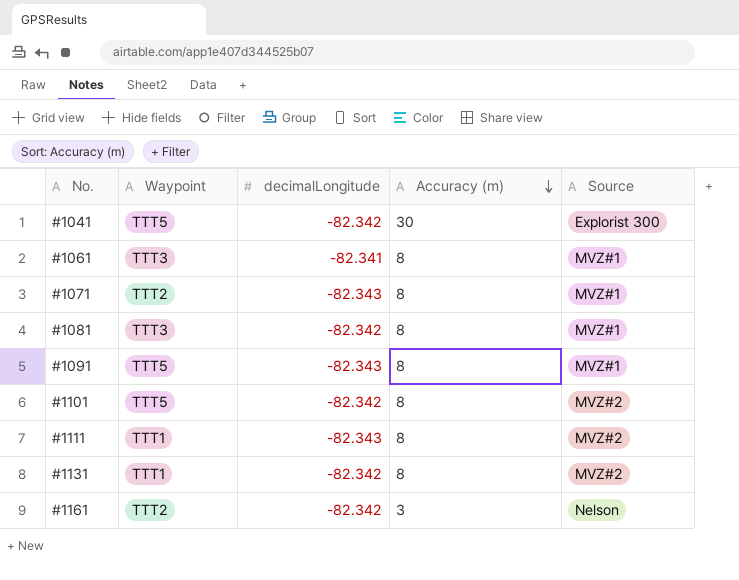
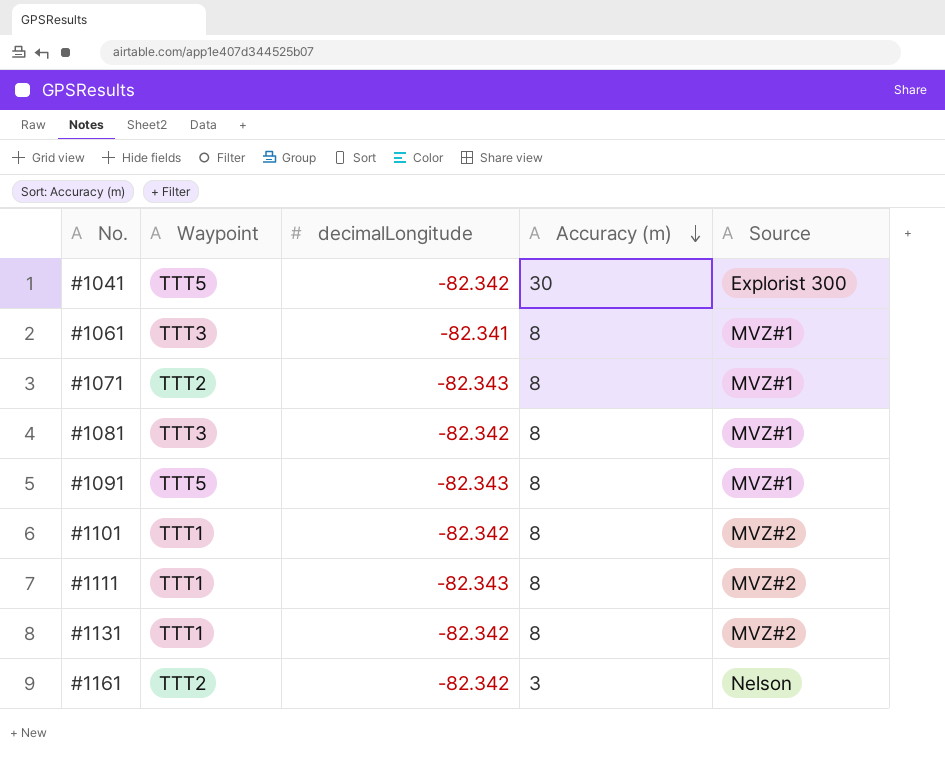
#1101 | Waypoint: TTT5 -> TTT1

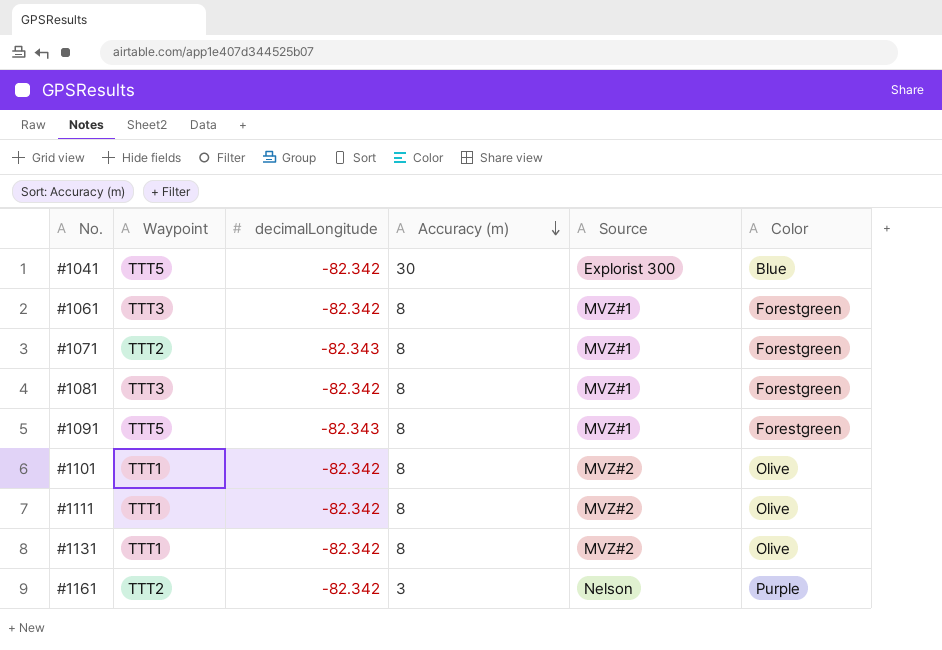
column Color | position: none -> 6
#1061 | decimalLongitude: -82.341 -> -82.342
#1111 | decimalLongitude: -82.343 -> -82.342

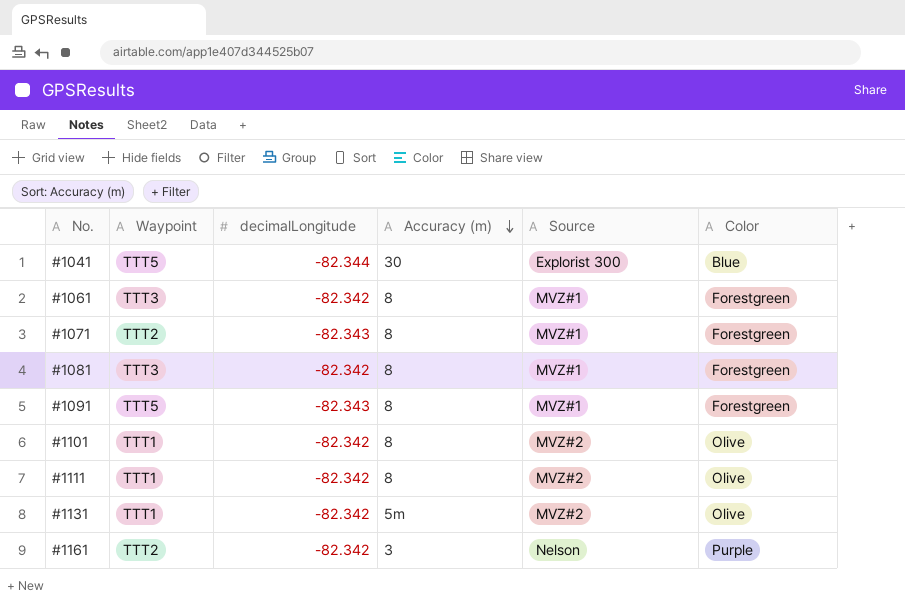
#1041 | decimalLongitude: -82.342 -> -82.344
#1131 | Accuracy (m): 8 -> 5m

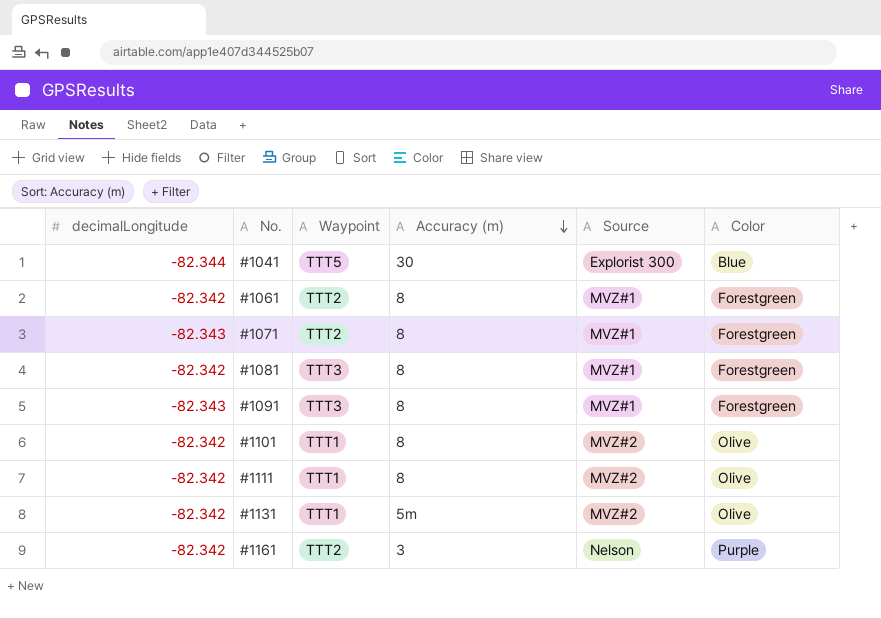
column decimalLongitude | position: 3 -> 1
#1061 | Waypoint: TTT3 -> TTT2
#1091 | Waypoint: TTT5 -> TTT3

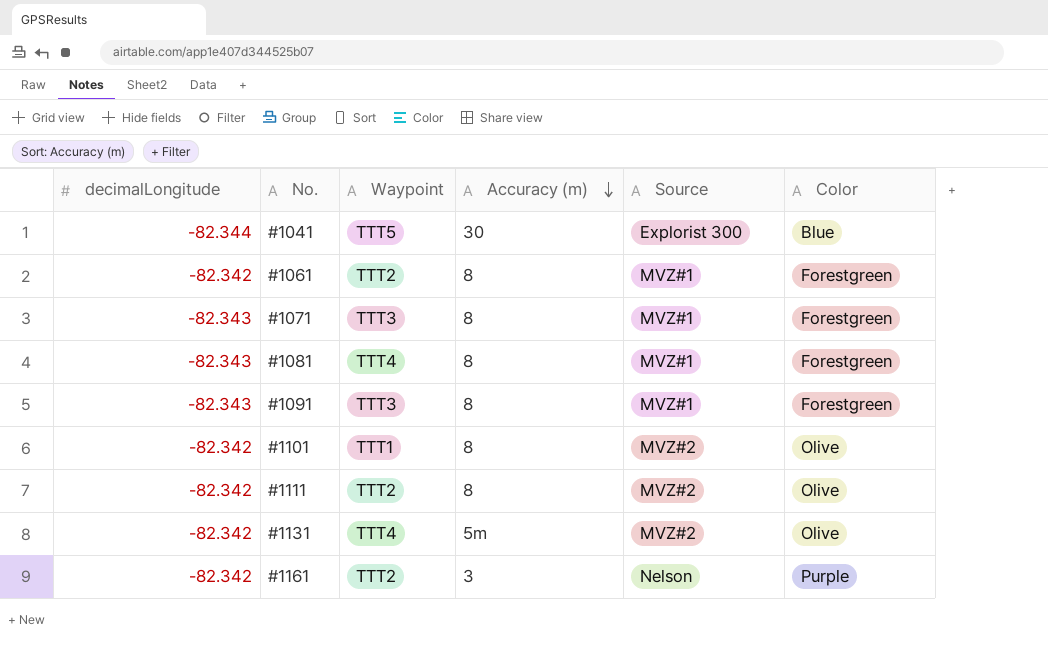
#1071 | Waypoint: TTT2 -> TTT3
#1081 | decimalLongitude: -82.342 -> -82.343
#1081 | Waypoint: TTT3 -> TTT4
#1111 | Waypoint: TTT1 -> TTT2
#1131 | Waypoint: TTT1 -> TTT4

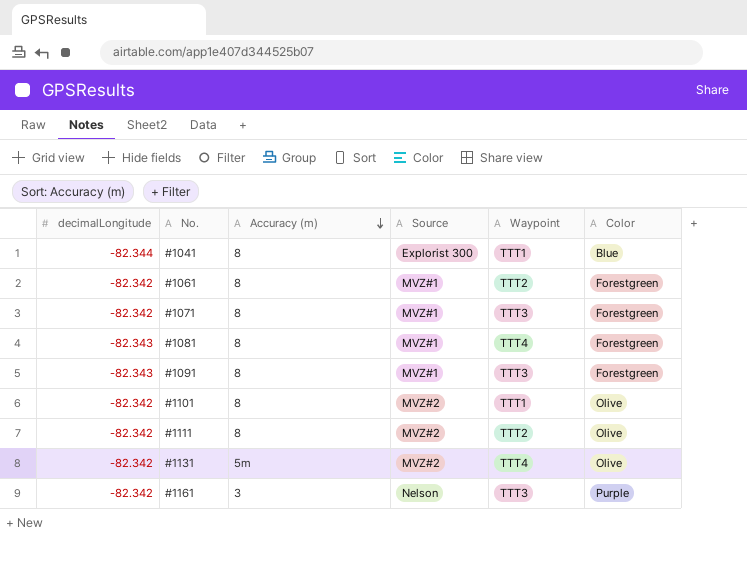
column Waypoint | position: 3 -> 5
#1041 | Accuracy (m): 30 -> 8
#1041 | Waypoint: TTT5 -> TTT1
#1071 | decimalLongitude: -82.343 -> -82.342
#1161 | Waypoint: TTT2 -> TTT3

